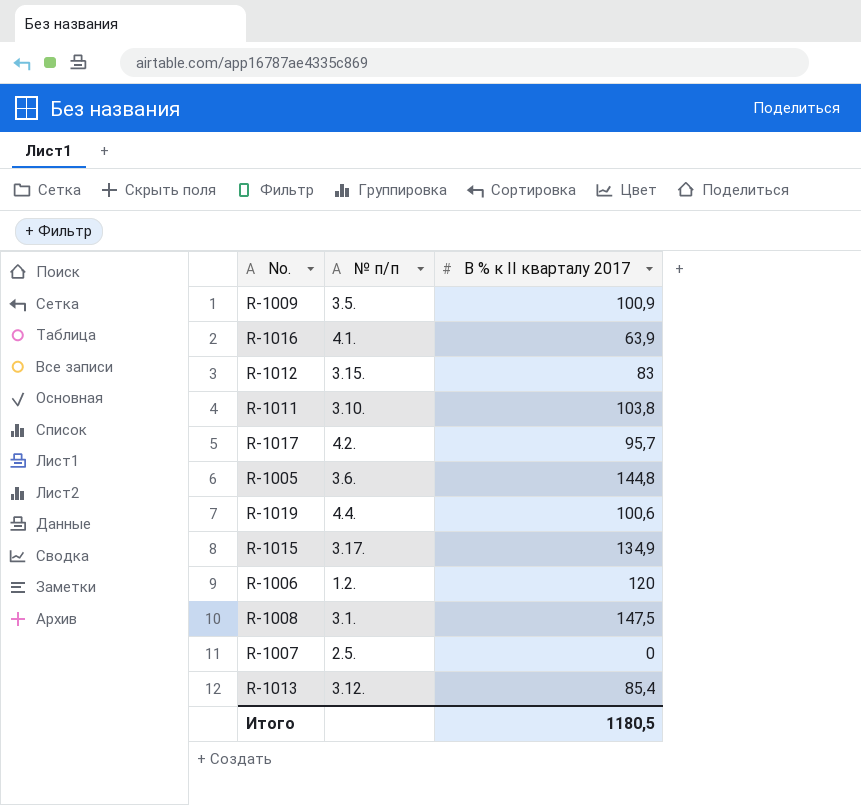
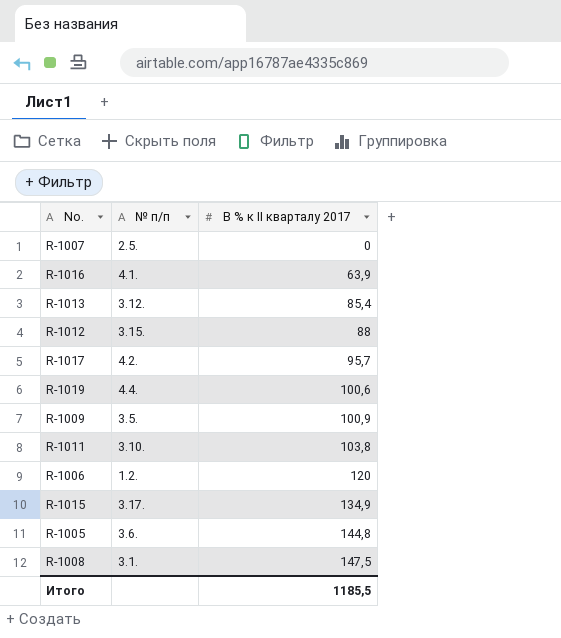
row order: none -> В % к II кварталу 2017 ascending
R-1012 | В % к II кварталу 2017: 83 -> 88
Итого | В % к II кварталу 2017: 1180,5 -> 1185,5

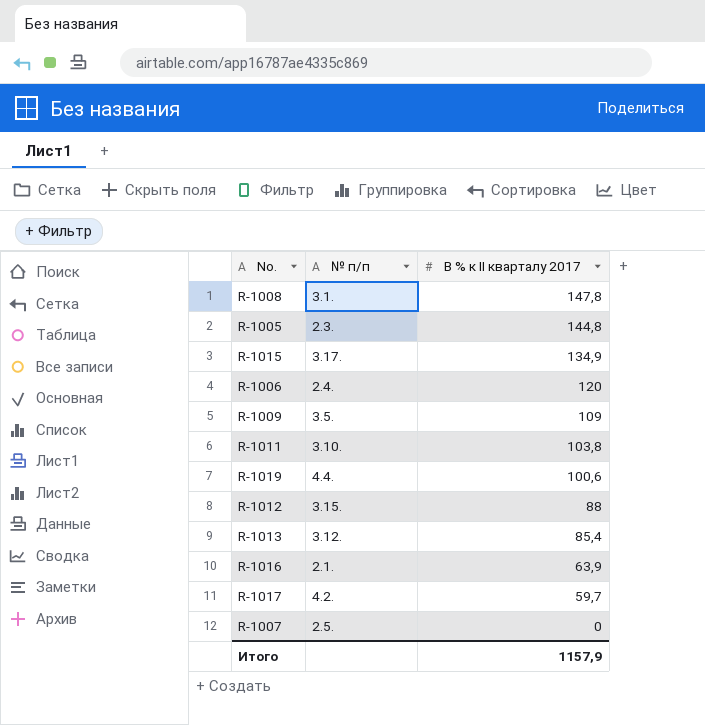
row order: В % к II кварталу 2017 ascending -> В % к II кварталу 2017 descending
R-1008 | В % к II кварталу 2017: 147,5 -> 147,8
R-1005 | № п/п: 3.6. -> 2.3.
R-1006 | № п/п: 1.2. -> 2.4.
R-1009 | В % к II кварталу 2017: 100,9 -> 109
R-1016 | № п/п: 4.1. -> 2.1.
R-1017 | В % к II кварталу 2017: 95,7 -> 59,7
Итого | В % к II кварталу 2017: 1185,5 -> 1157,9

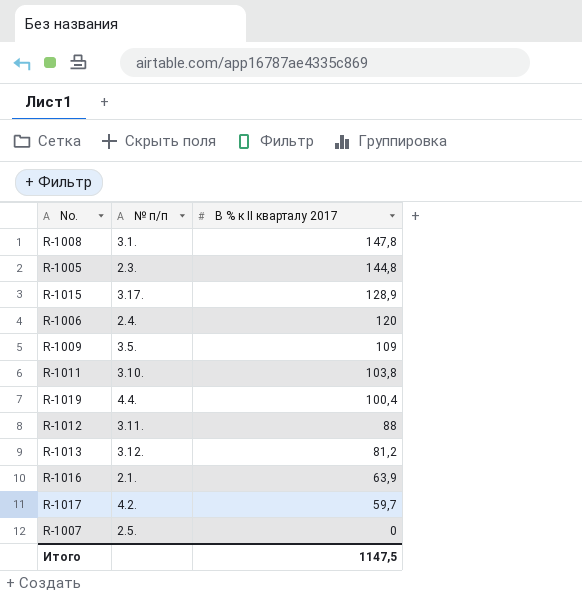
R-1015 | В % к II кварталу 2017: 134,9 -> 128,9
R-1019 | В % к II кварталу 2017: 100,6 -> 100,4
R-1012 | № п/п: 3.15. -> 3.11.
R-1013 | В % к II кварталу 2017: 85,4 -> 81,2
Итого | В % к II кварталу 2017: 1157,9 -> 1147,5

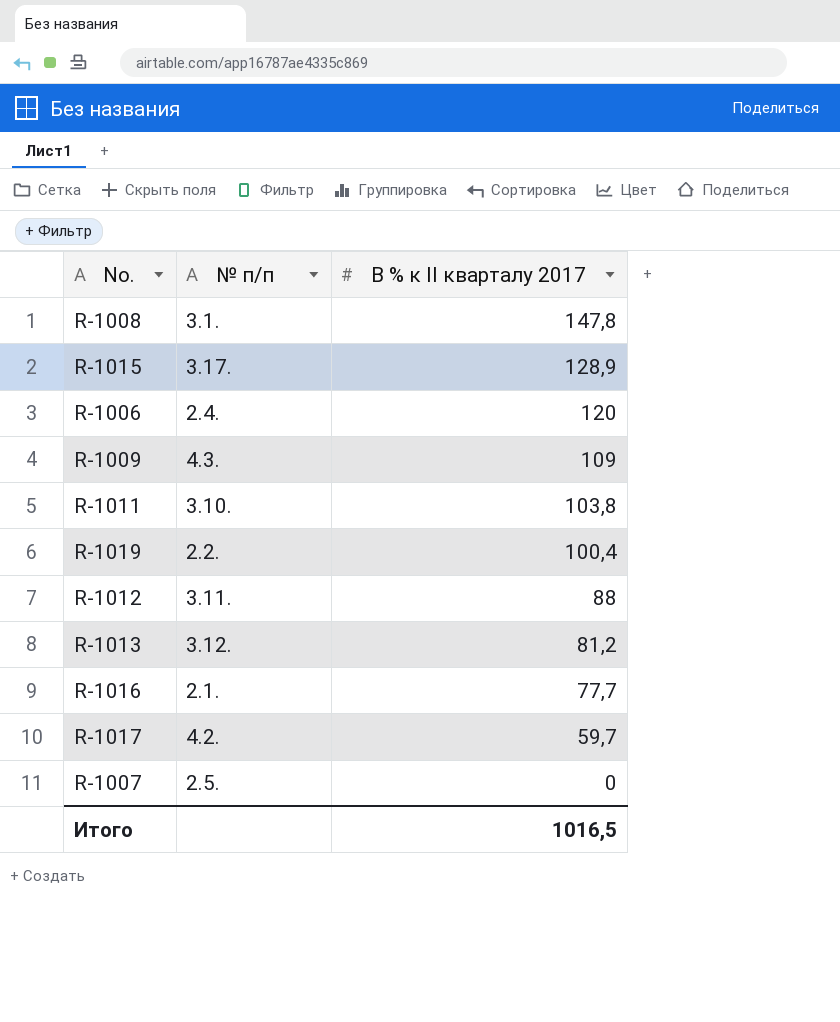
row R-1005: 2.3. | 144,8 -> none
R-1009 | № п/п: 3.5. -> 4.3.
R-1019 | № п/п: 4.4. -> 2.2.
R-1016 | В % к II кварталу 2017: 63,9 -> 77,7
Итого | В % к II кварталу 2017: 1147,5 -> 1016,5

